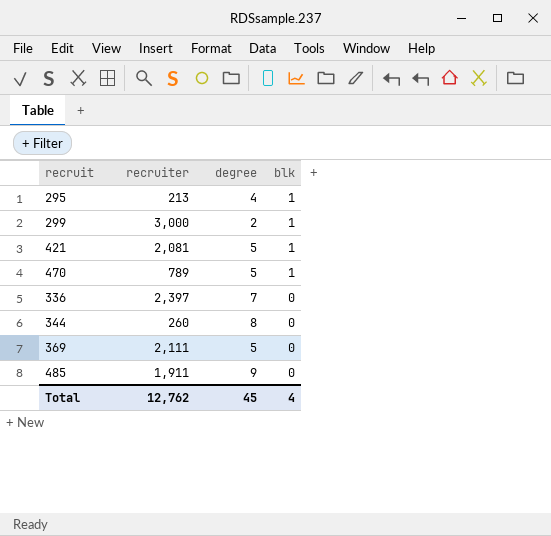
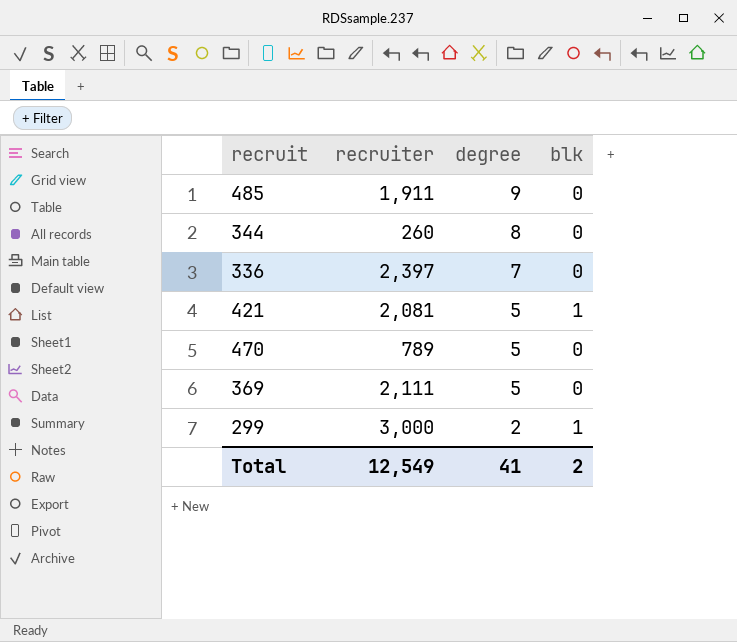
row order: blk descending -> degree descending
row 295: 213 | 4 | 1 -> none
470 | blk: 1 -> 0
Total | recruiter: 12,762 -> 12,549
Total | degree: 45 -> 41
Total | blk: 4 -> 2

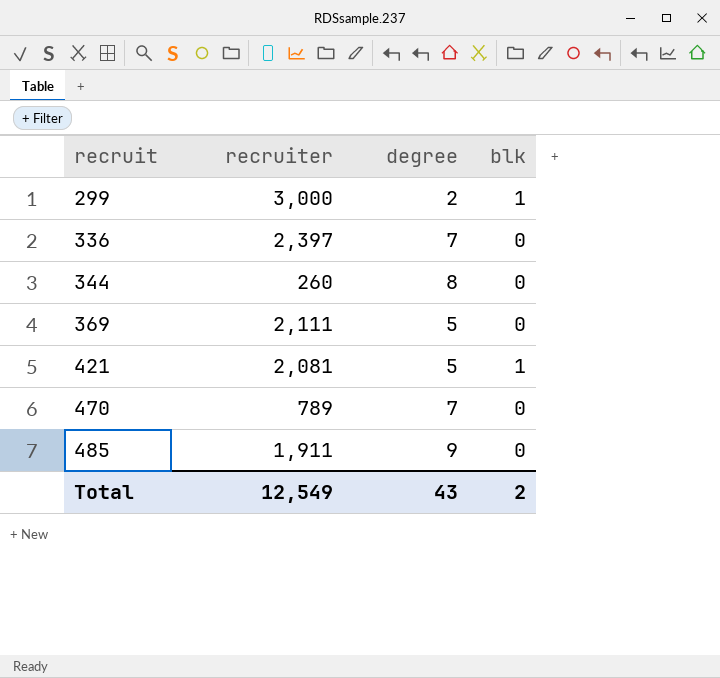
row order: degree descending -> recruit ascending
470 | degree: 5 -> 7
Total | degree: 41 -> 43

